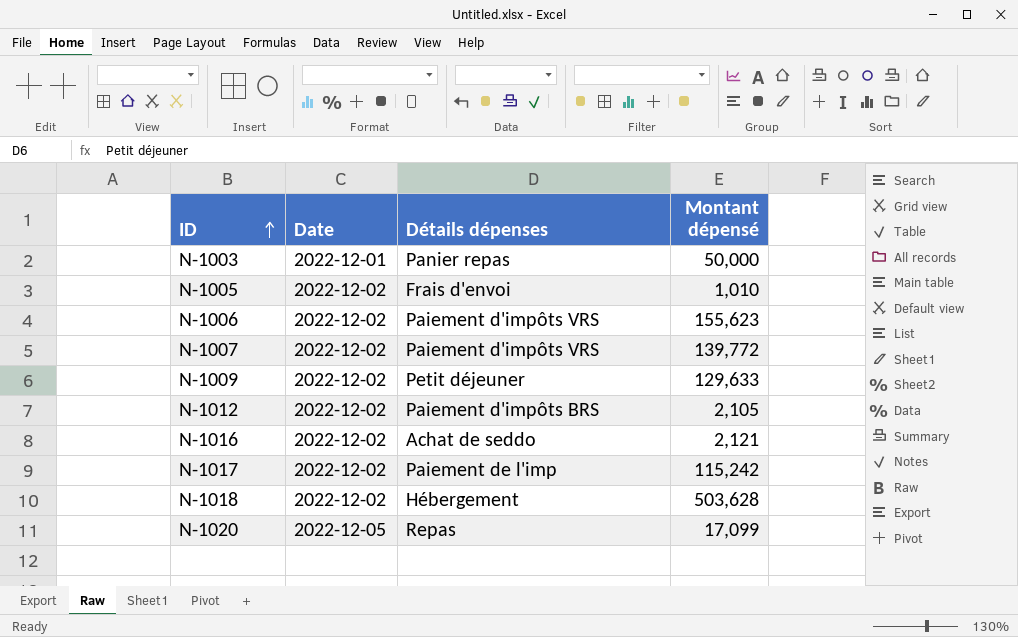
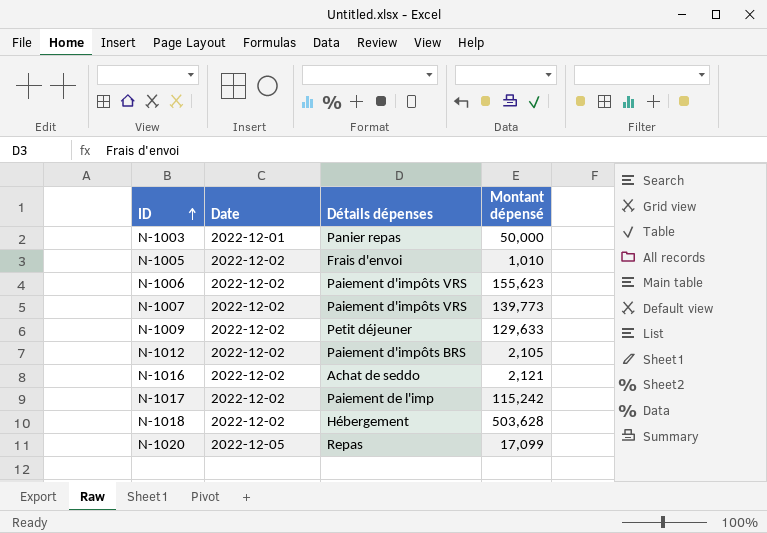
N-1007 | Montant dépensé: 139,772 -> 139,773

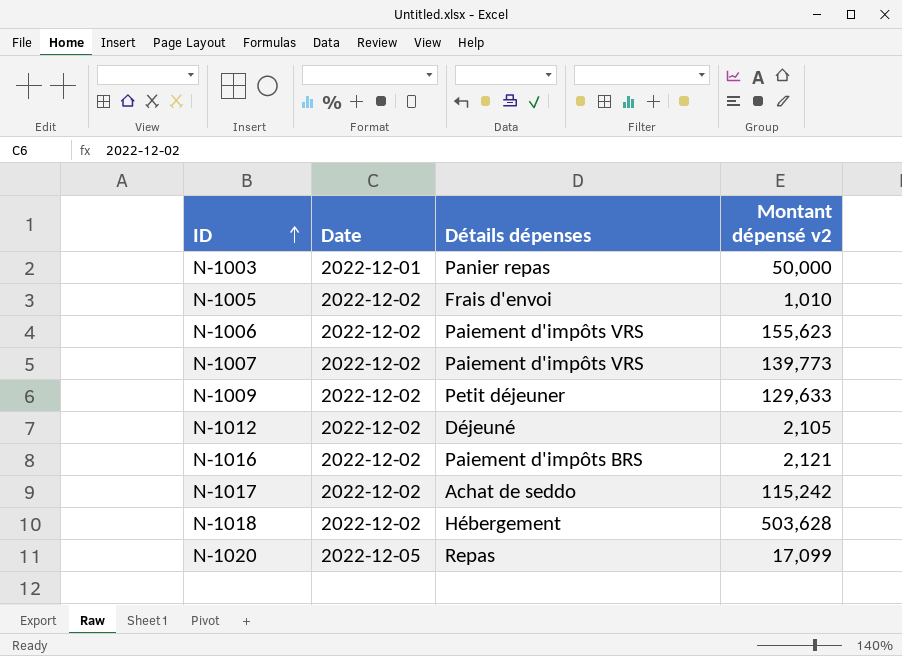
column name: Montant dépensé -> Montant dépensé v2
N-1012 | Détails dépenses: Paiement d'impôts BRS -> Déjeuné
N-1016 | Détails dépenses: Achat de seddo -> Paiement d'impôts BRS
N-1017 | Détails dépenses: Paiement de l'imp -> Achat de seddo

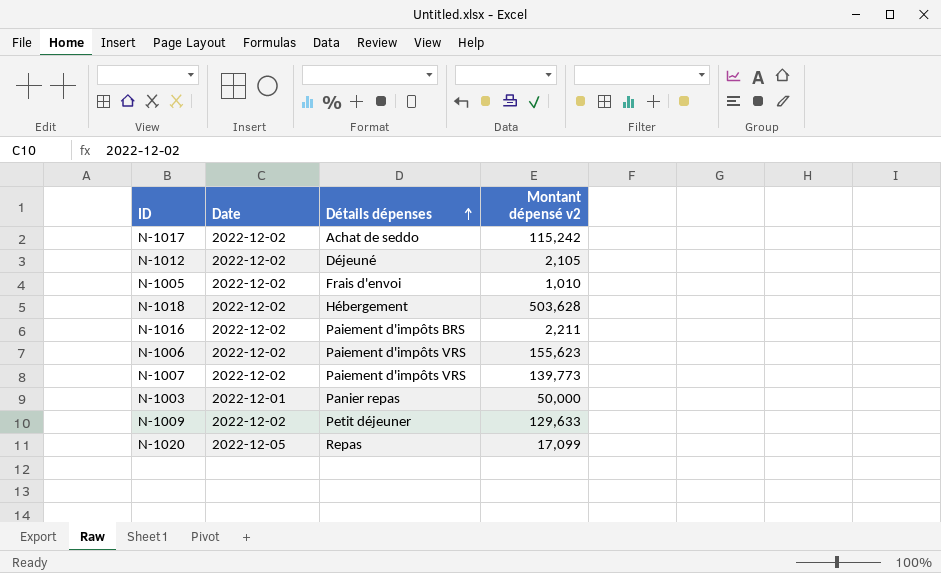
row order: ID ascending -> Détails dépenses ascending
N-1016 | Montant dépensé v2: 2,121 -> 2,211

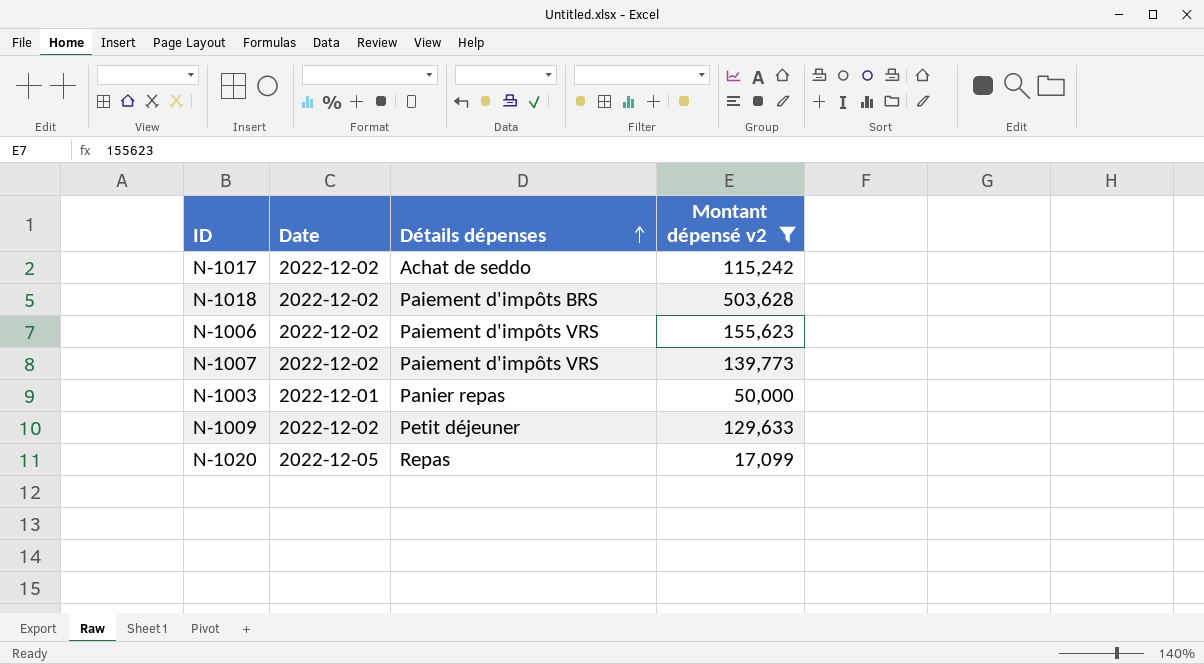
filter: none -> Montant dépensé v2 >= 17,099
N-1018 | Détails dépenses: Hébergement -> Paiement d'impôts BRS

